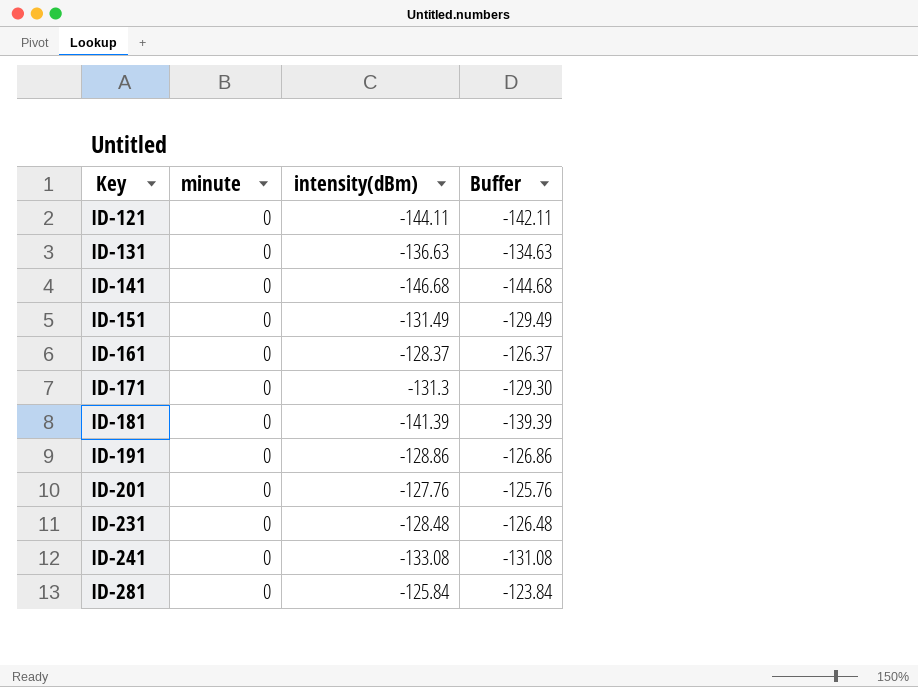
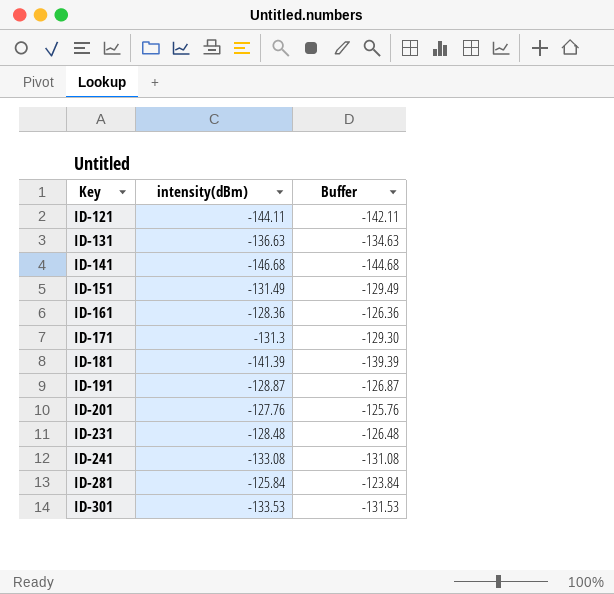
column minute | position: 2 -> none
ID-161 | intensity(dBm): -128.37 -> -128.36
ID-161 | Buffer: -126.37 -> -126.36
ID-191 | intensity(dBm): -128.86 -> -128.87
ID-191 | Buffer: -126.86 -> -126.87
row ID-301: none -> -133.53 | -131.53

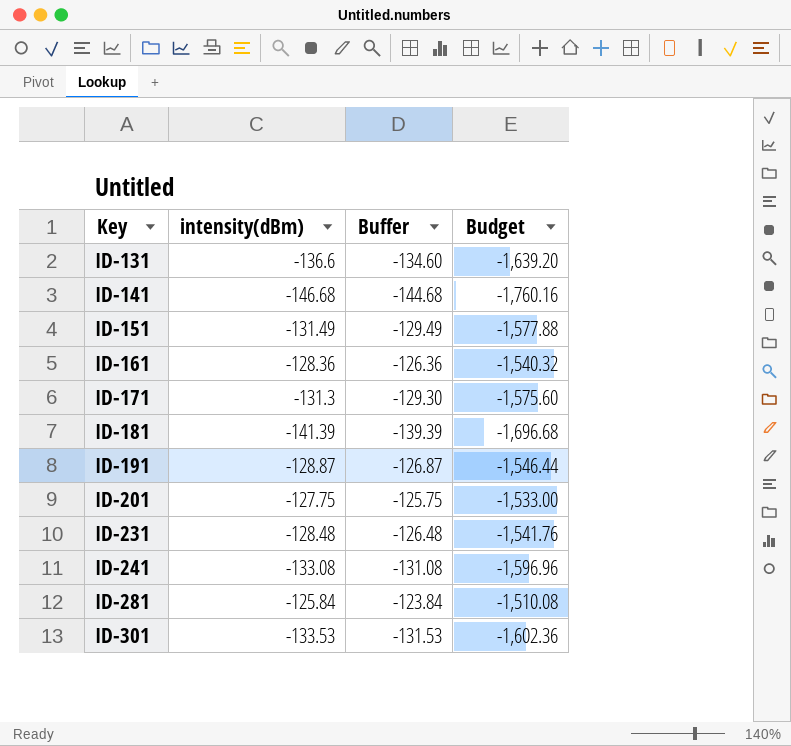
column Budget | formula: none -> [intensity(dBm)] * 12
row ID-121: -144.11 | -142.11 -> none
ID-131 | intensity(dBm): -136.63 -> -136.6
ID-131 | Buffer: -134.63 -> -134.60
ID-201 | intensity(dBm): -127.76 -> -127.75
ID-201 | Buffer: -125.76 -> -125.75

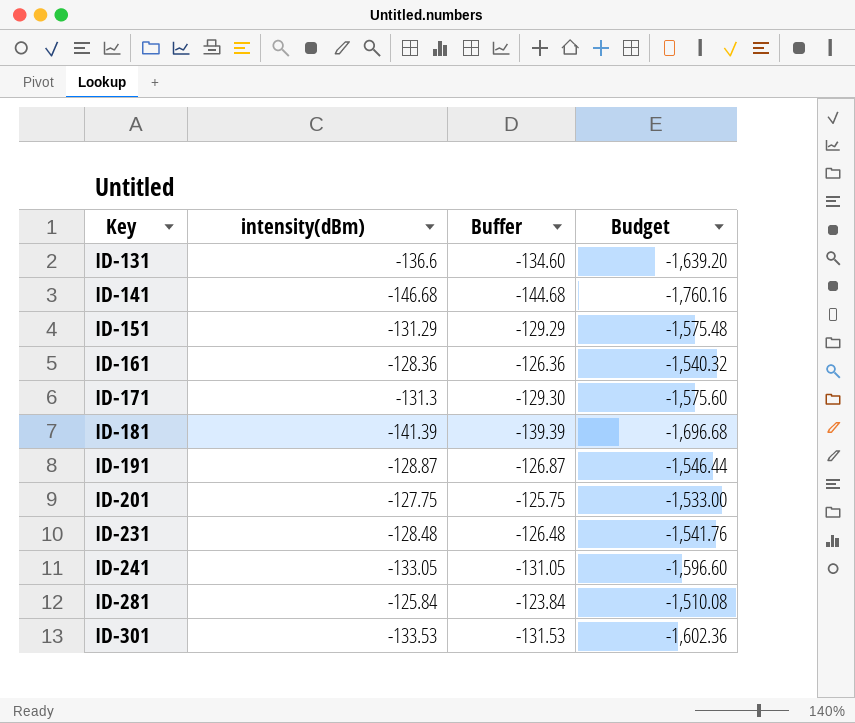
ID-151 | intensity(dBm): -131.49 -> -131.29
ID-151 | Buffer: -129.49 -> -129.29
ID-151 | Budget: -1,577.88 -> -1,575.48
ID-241 | intensity(dBm): -133.08 -> -133.05
ID-241 | Buffer: -131.08 -> -131.05
ID-241 | Budget: -1,596.96 -> -1,596.60

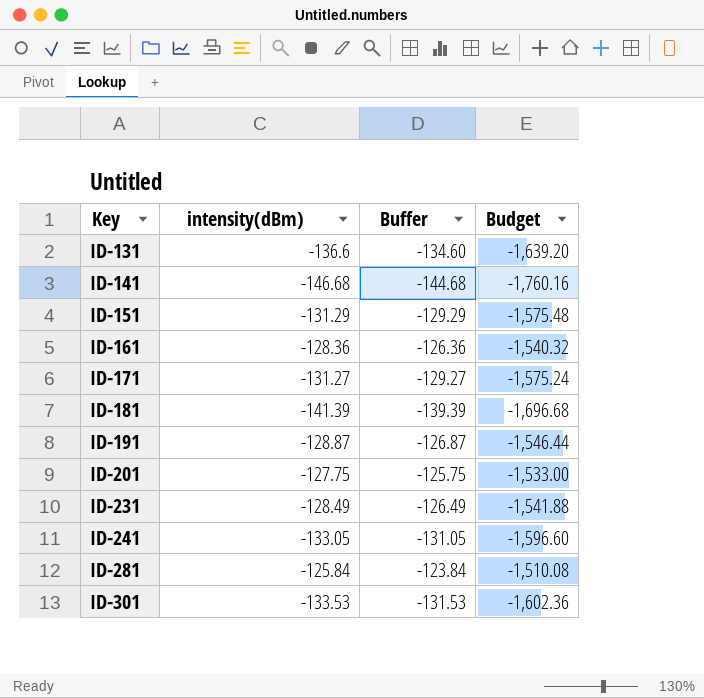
ID-171 | intensity(dBm): -131.3 -> -131.27
ID-171 | Buffer: -129.30 -> -129.27
ID-171 | Budget: -1,575.60 -> -1,575.24
ID-231 | intensity(dBm): -128.48 -> -128.49
ID-231 | Buffer: -126.48 -> -126.49
ID-231 | Budget: -1,541.76 -> -1,541.88

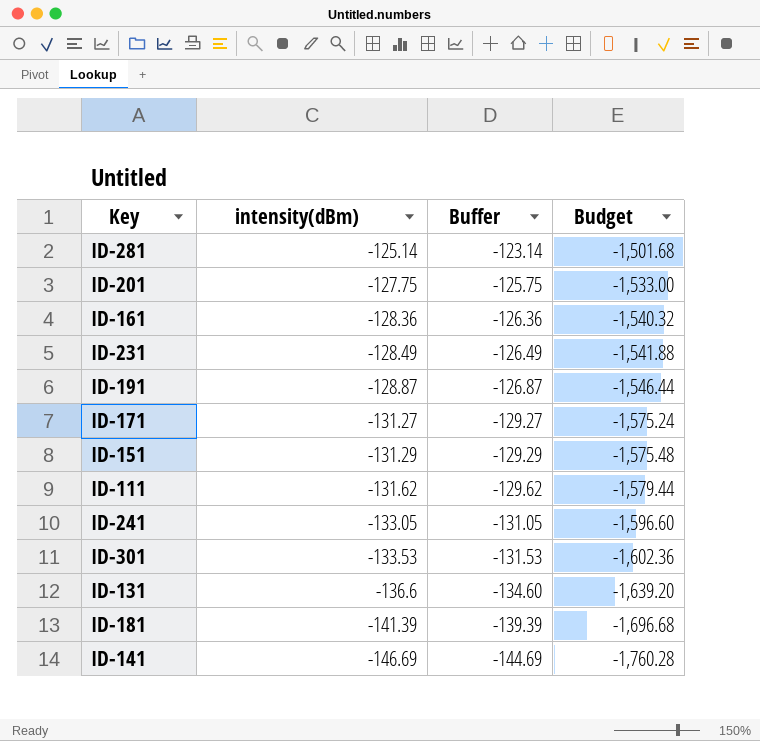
row order: Key ascending -> intensity(dBm) descending
ID-281 | intensity(dBm): -125.84 -> -125.14
ID-281 | Buffer: -123.84 -> -123.14
ID-281 | Budget: -1,510.08 -> -1,501.68
row ID-111: none -> -131.62 | -129.62 | -1,579.44
ID-141 | intensity(dBm): -146.68 -> -146.69
ID-141 | Buffer: -144.68 -> -144.69
ID-141 | Budget: -1,760.16 -> -1,760.28

